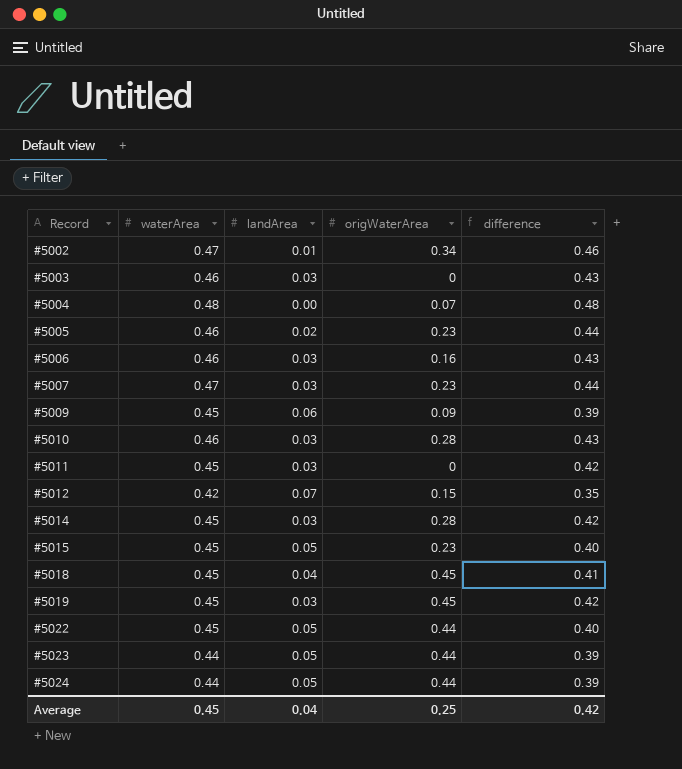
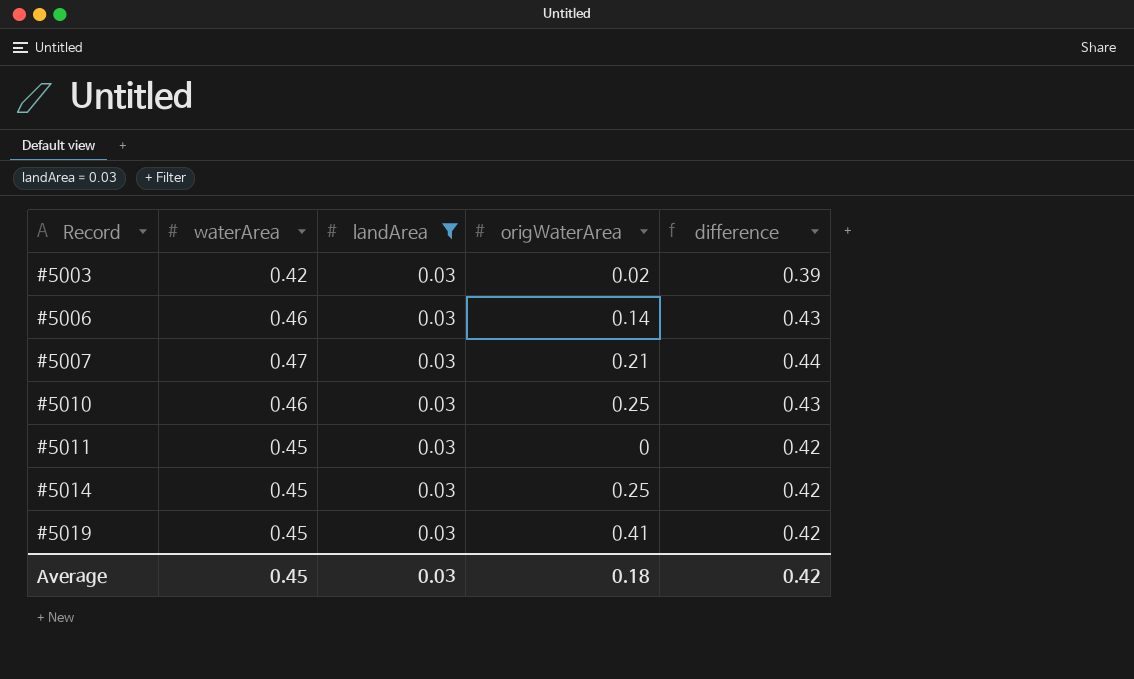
filter: none -> landArea = 0.03
#5003 | waterArea: 0.46 -> 0.42
#5003 | origWaterArea: 0 -> 0.02
#5003 | difference: 0.43 -> 0.39
#5006 | origWaterArea: 0.16 -> 0.14
#5007 | origWaterArea: 0.23 -> 0.21
#5010 | origWaterArea: 0.28 -> 0.25
#5014 | origWaterArea: 0.28 -> 0.25
#5019 | origWaterArea: 0.45 -> 0.41
Average | landArea: 0.04 -> 0.03
Average | origWaterArea: 0.25 -> 0.18

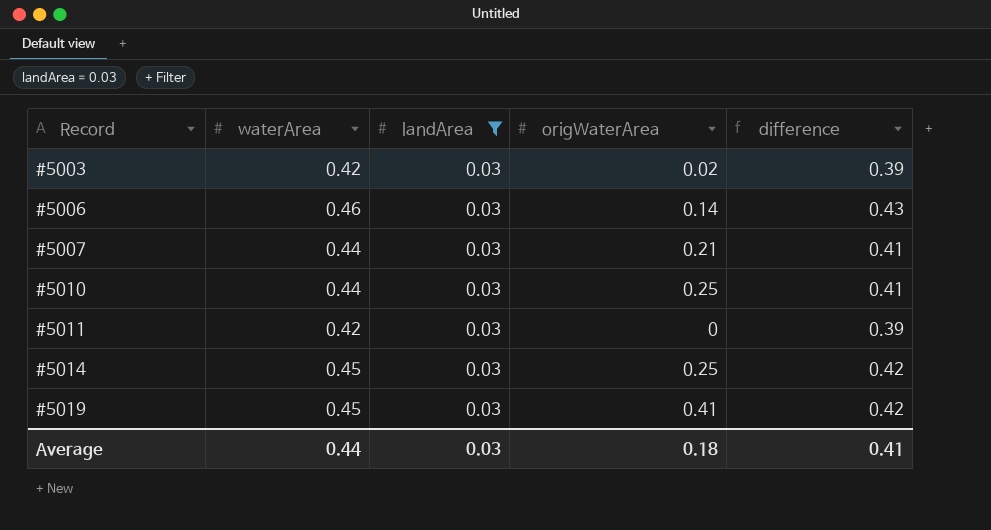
#5007 | waterArea: 0.47 -> 0.44
#5007 | difference: 0.44 -> 0.41
#5010 | waterArea: 0.46 -> 0.44
#5010 | difference: 0.43 -> 0.41
#5011 | waterArea: 0.45 -> 0.42
#5011 | difference: 0.42 -> 0.39
Average | waterArea: 0.45 -> 0.44
Average | difference: 0.42 -> 0.41

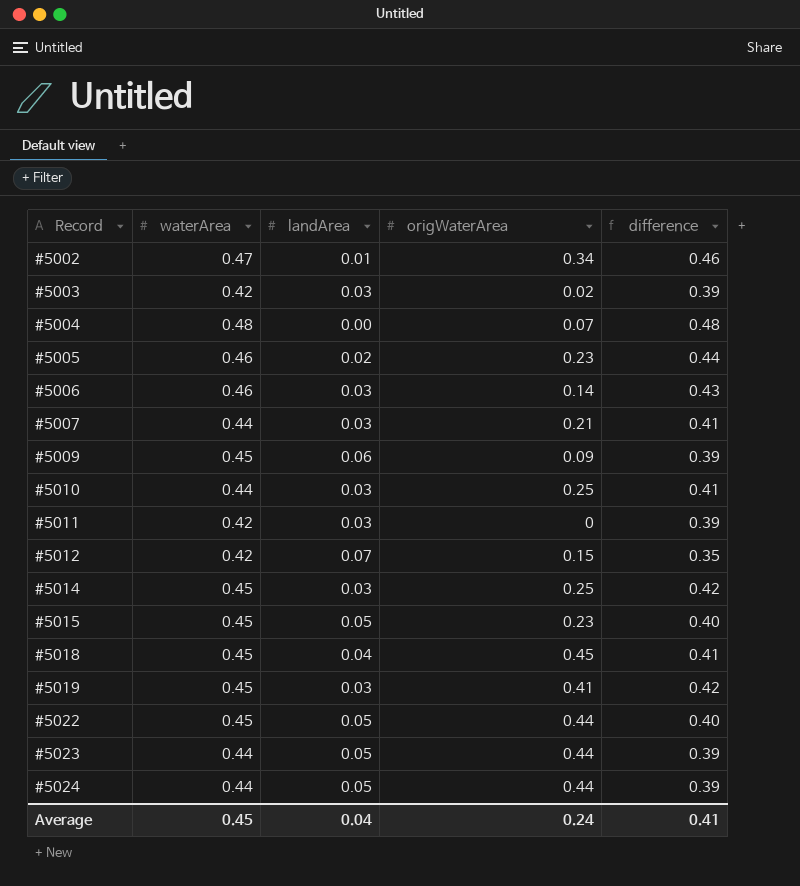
filter: landArea = 0.03 -> none
Average | waterArea: 0.44 -> 0.45
Average | landArea: 0.03 -> 0.04
Average | origWaterArea: 0.18 -> 0.24

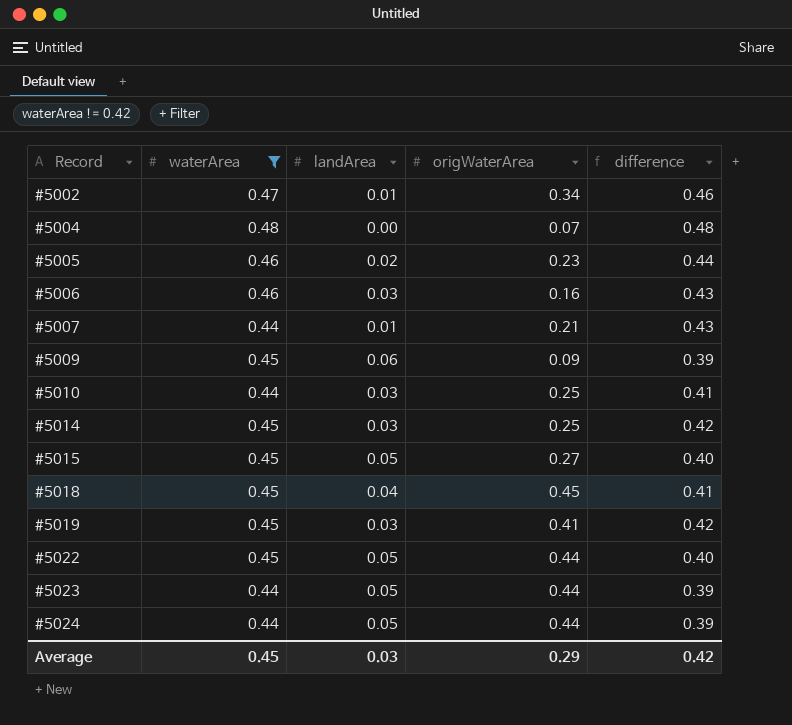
filter: none -> waterArea != 0.42
#5006 | origWaterArea: 0.14 -> 0.16
#5007 | landArea: 0.03 -> 0.01
#5007 | difference: 0.41 -> 0.43
#5015 | origWaterArea: 0.23 -> 0.27
Average | landArea: 0.04 -> 0.03
Average | origWaterArea: 0.24 -> 0.29
Average | difference: 0.41 -> 0.42

